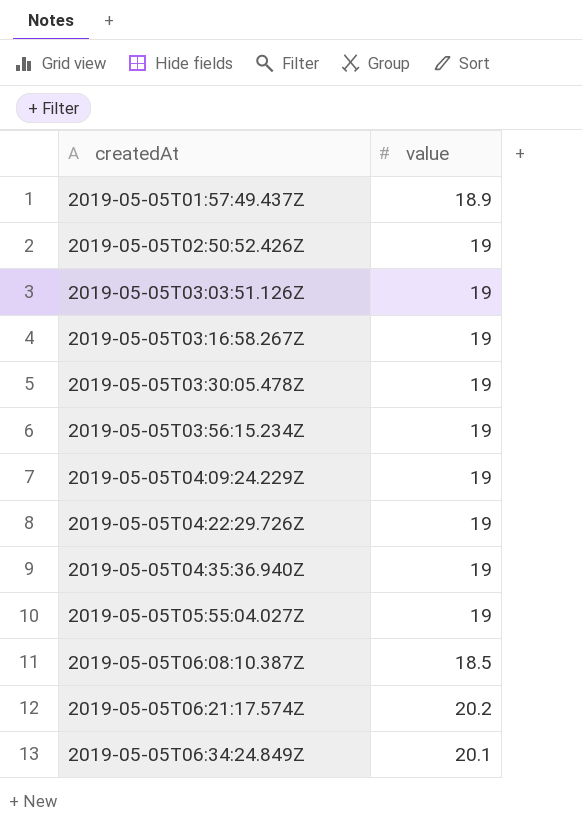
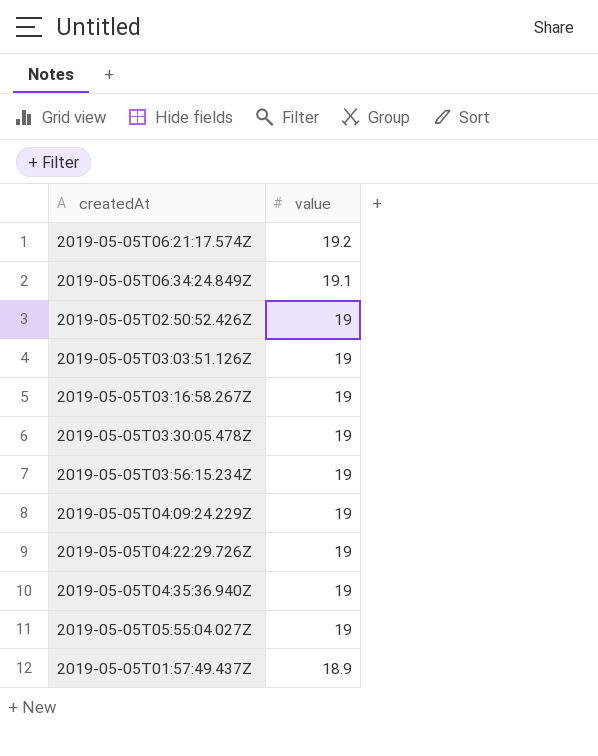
row order: createdAt ascending -> value descending
row 2019-05-05T06:08:10.387Z: 18.5 -> none
2019-05-05T06:21:17.574Z | value: 20.2 -> 19.2
2019-05-05T06:34:24.849Z | value: 20.1 -> 19.1

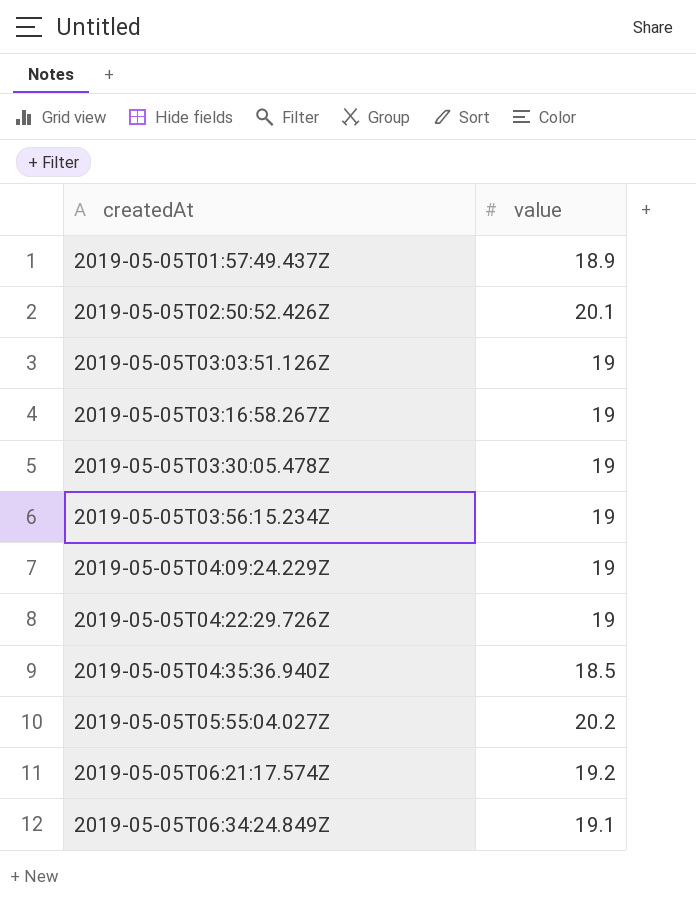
row order: value descending -> createdAt ascending
2019-05-05T02:50:52.426Z | value: 19 -> 20.1
2019-05-05T04:35:36.940Z | value: 19 -> 18.5
2019-05-05T05:55:04.027Z | value: 19 -> 20.2

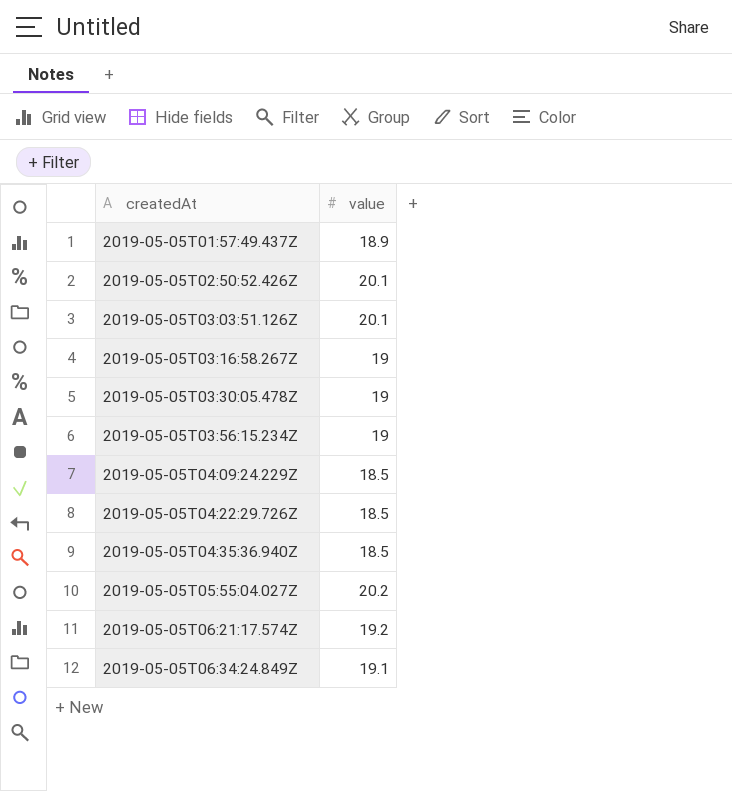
2019-05-05T03:03:51.126Z | value: 19 -> 20.1
2019-05-05T04:09:24.229Z | value: 19 -> 18.5
2019-05-05T04:22:29.726Z | value: 19 -> 18.5

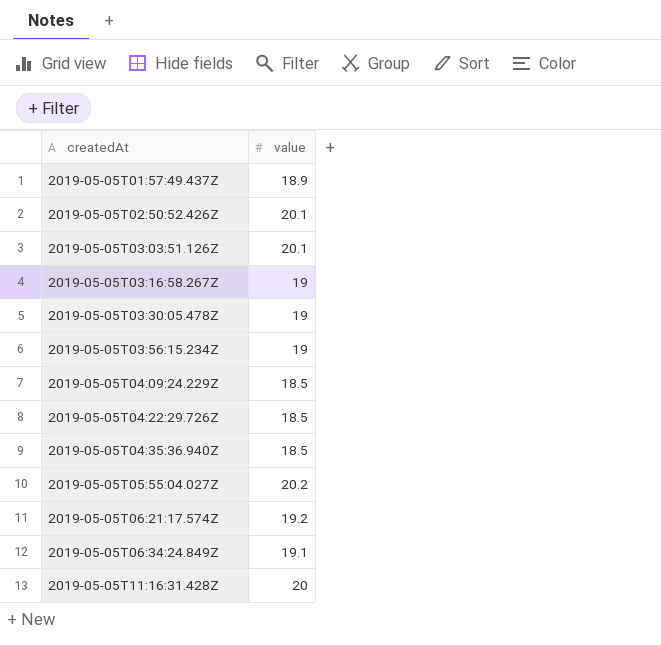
row 2019-05-05T11:16:31.428Z: none -> 20

